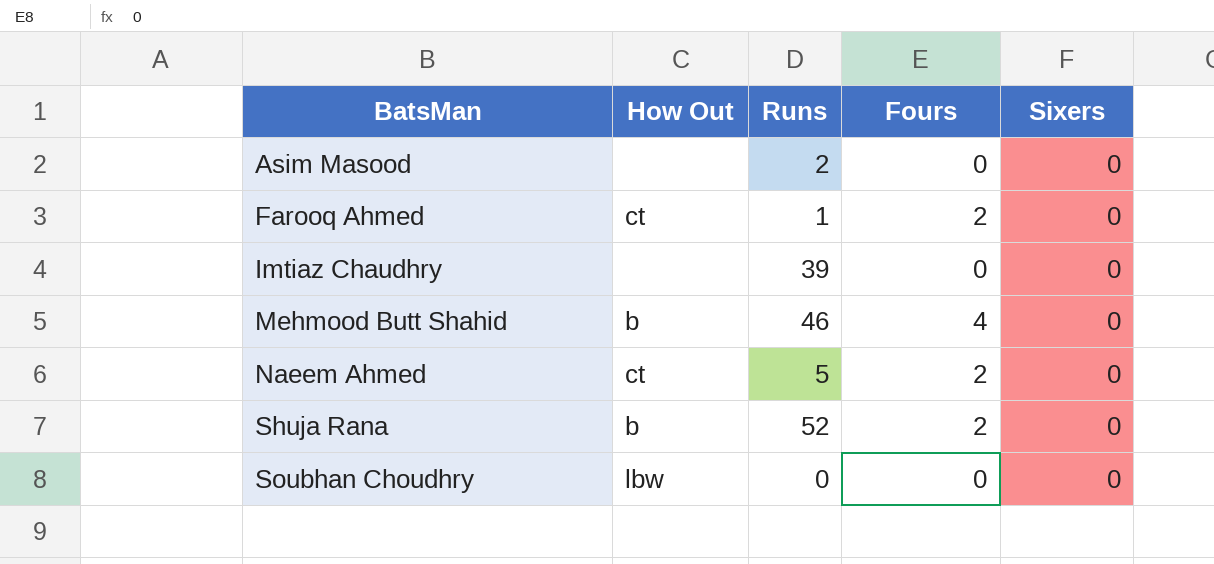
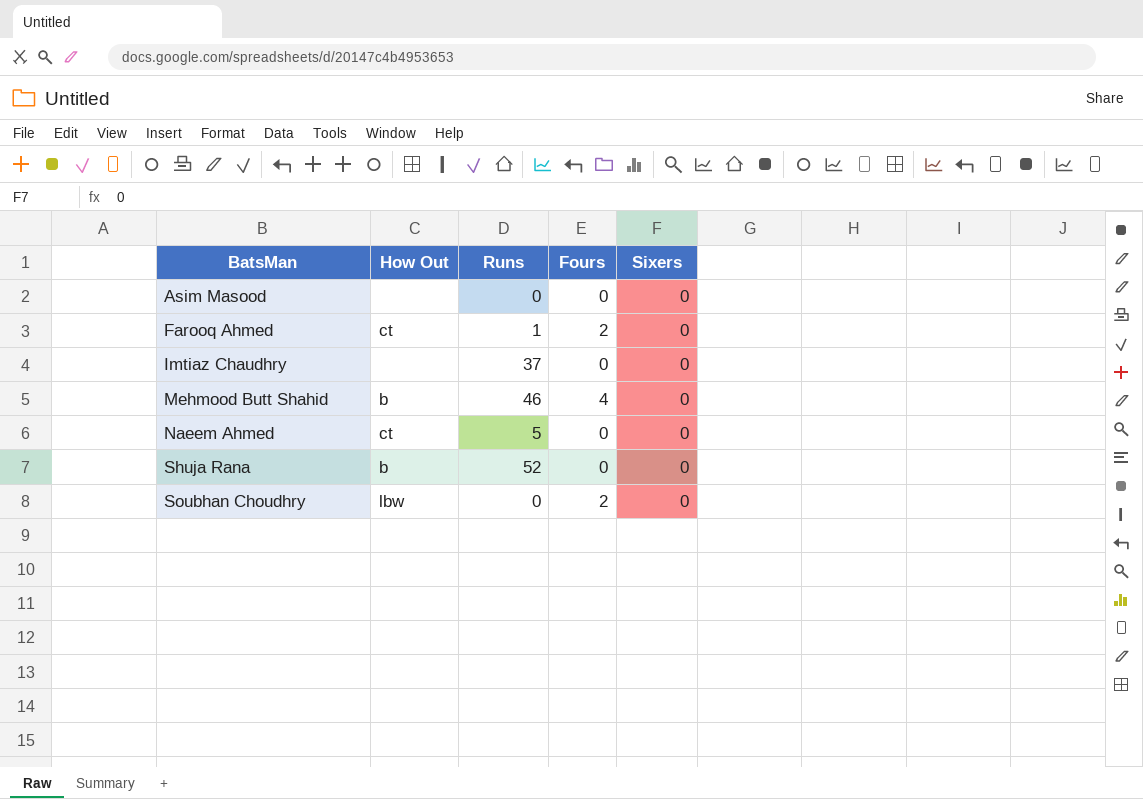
Asim Masood | Runs: 2 -> 0
Imtiaz Chaudhry | Runs: 39 -> 37
Naeem Ahmed | Fours: 2 -> 0
Shuja Rana | Fours: 2 -> 0
Soubhan Choudhry | Fours: 0 -> 2

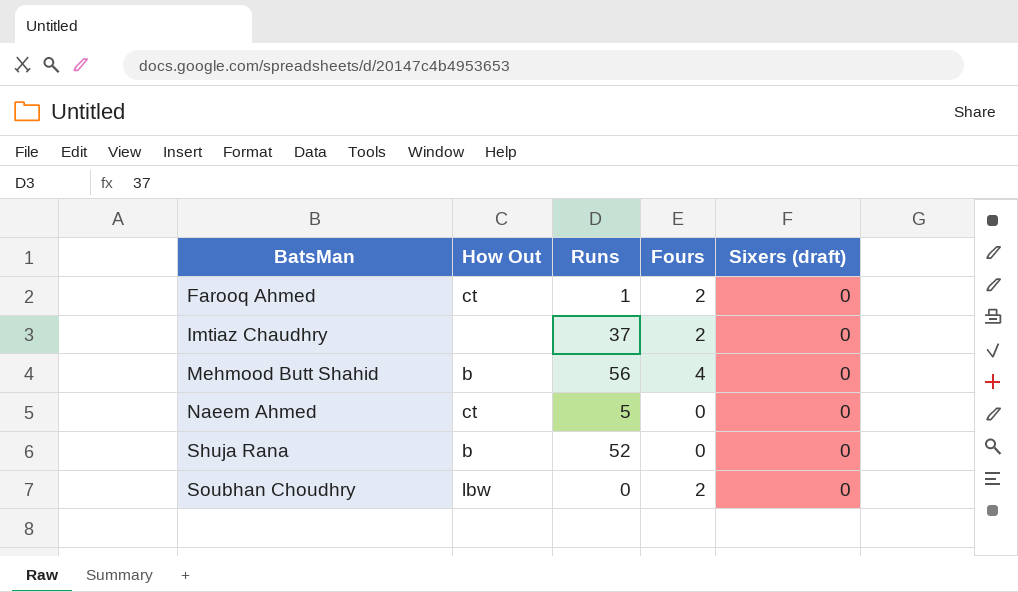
column name: Sixers -> Sixers (draft)
row Asim Masood: none | 0 | 0 | 0 -> none
Imtiaz Chaudhry | Fours: 0 -> 2
Mehmood Butt Shahid | Runs: 46 -> 56

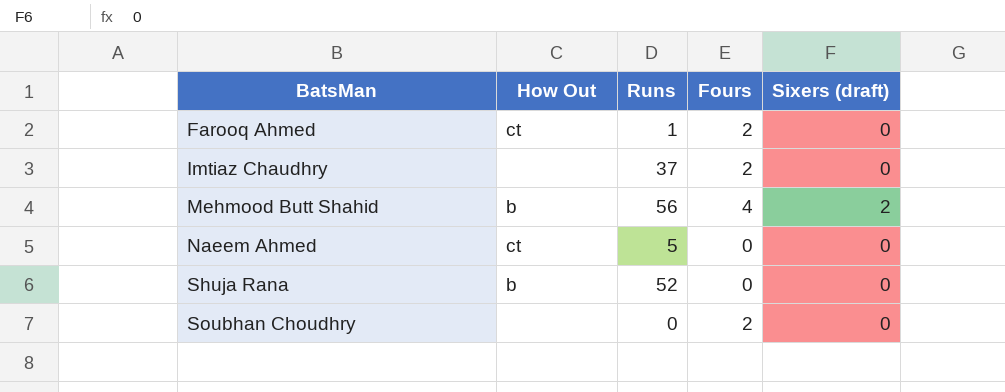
Mehmood Butt Shahid | Sixers (draft): 0 -> 2
Soubhan Choudhry | How Out: lbw -> none

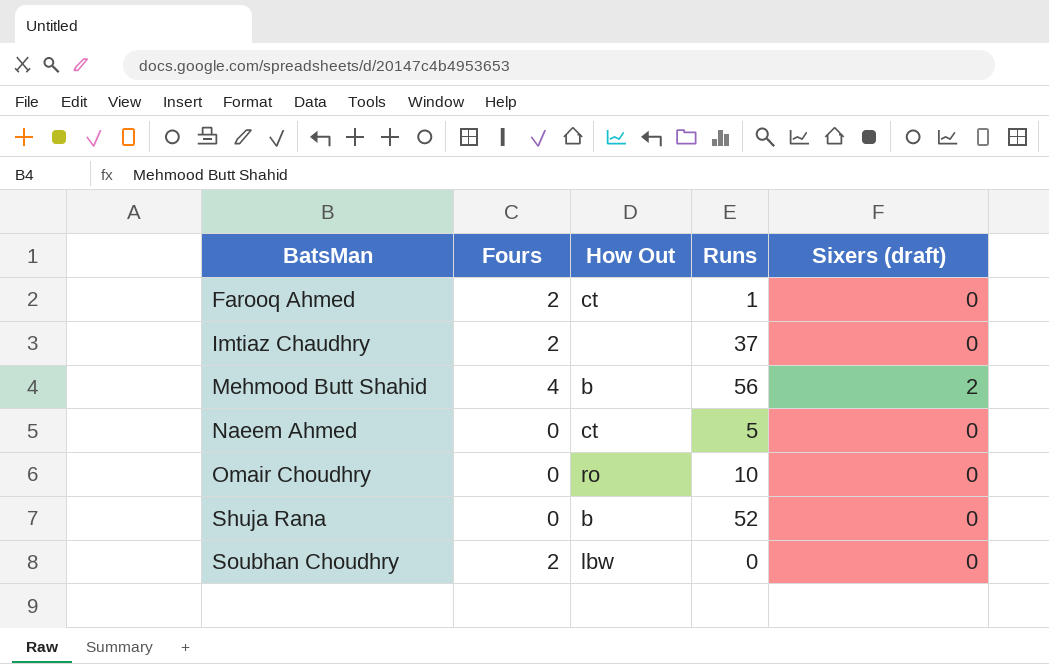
column Fours | position: 4 -> 2
row Omair Choudhry: none -> 0 | ro | 10 | 0
Soubhan Choudhry | How Out: none -> lbw

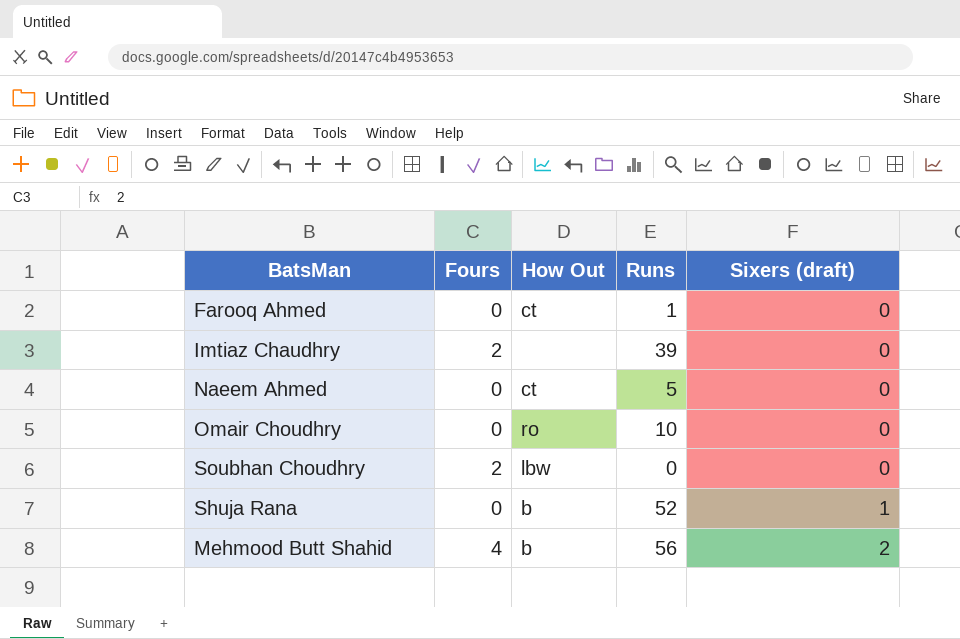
row order: BatsMan ascending -> Sixers (draft) ascending
Farooq Ahmed | Fours: 2 -> 0
Imtiaz Chaudhry | Runs: 37 -> 39
Shuja Rana | Sixers (draft): 0 -> 1

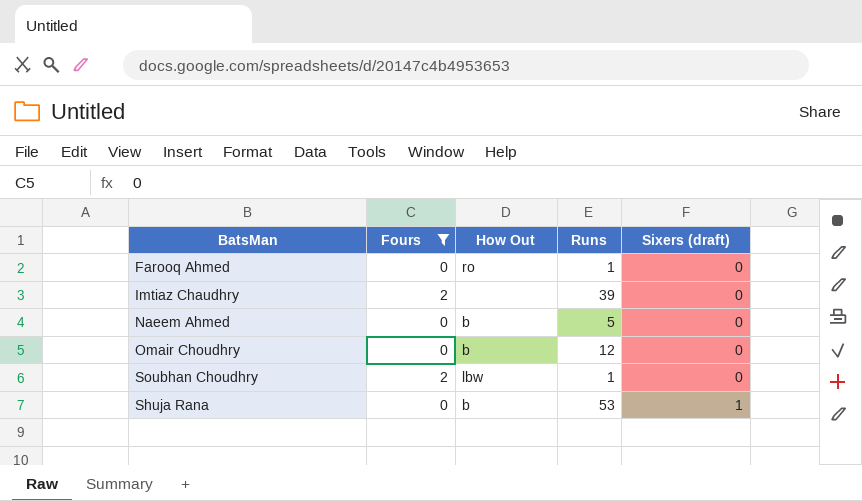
filter: none -> Fours != 4
Farooq Ahmed | How Out: ct -> ro
Naeem Ahmed | How Out: ct -> b
Omair Choudhry | How Out: ro -> b
Omair Choudhry | Runs: 10 -> 12
Soubhan Choudhry | Runs: 0 -> 1
Shuja Rana | Runs: 52 -> 53

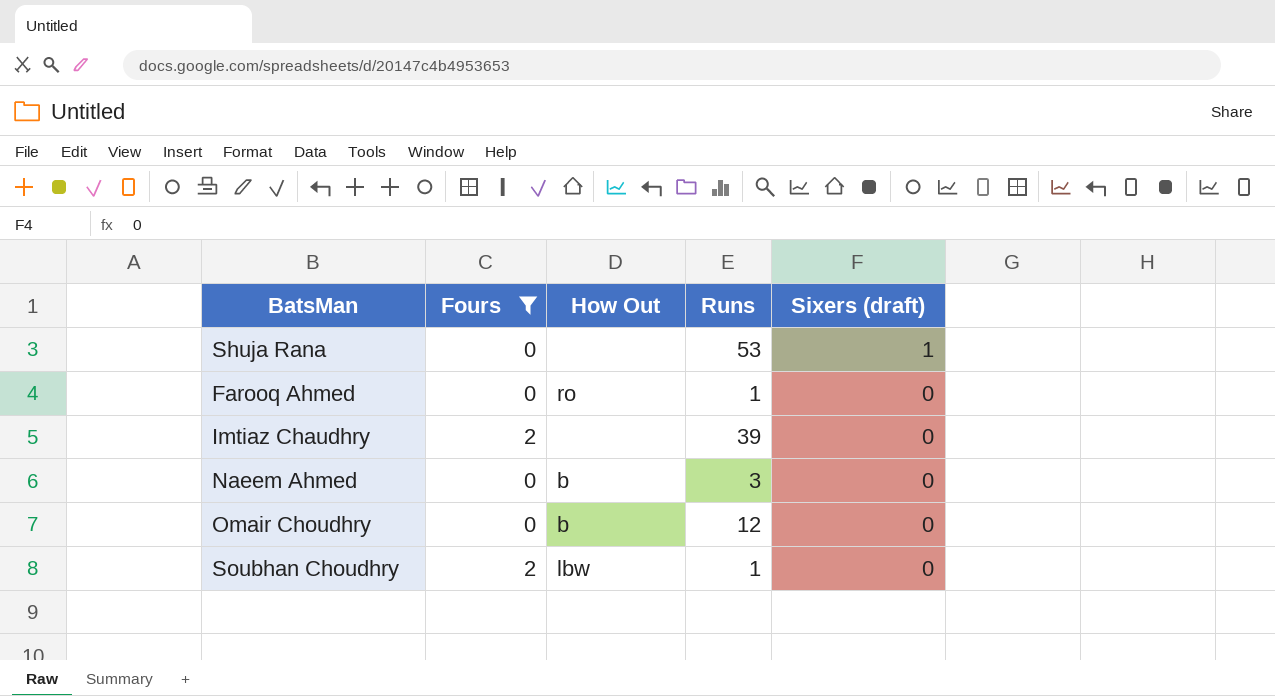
row order: Sixers (draft) ascending -> Sixers (draft) descending
Shuja Rana | How Out: b -> none
Naeem Ahmed | Runs: 5 -> 3

